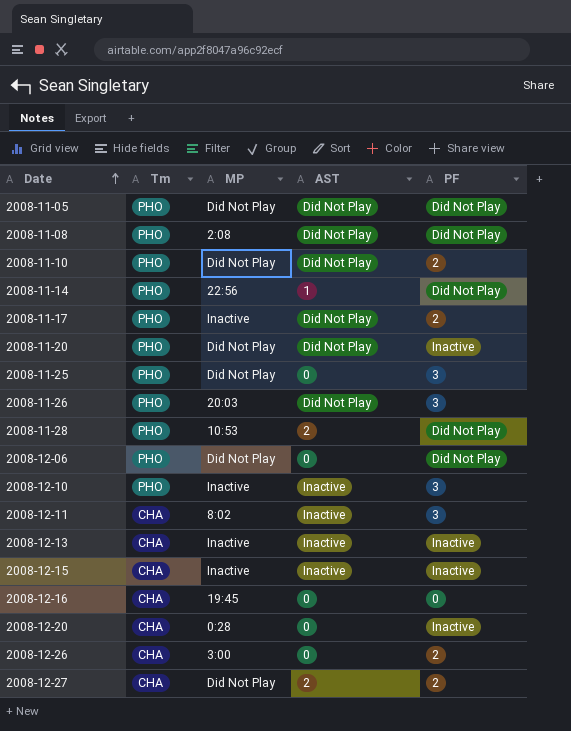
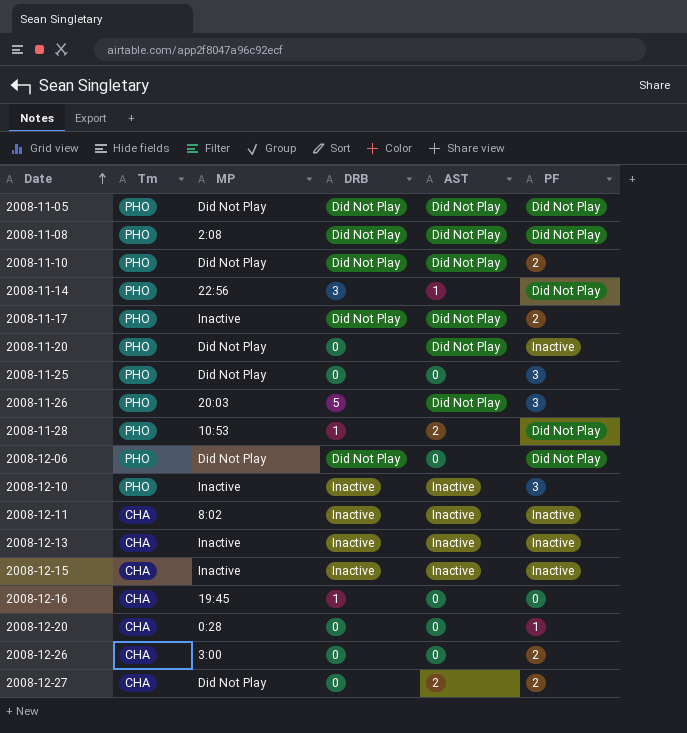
column DRB | position: none -> 4
2008-12-11 | PF: 3 -> Inactive
2008-12-20 | PF: Inactive -> 1

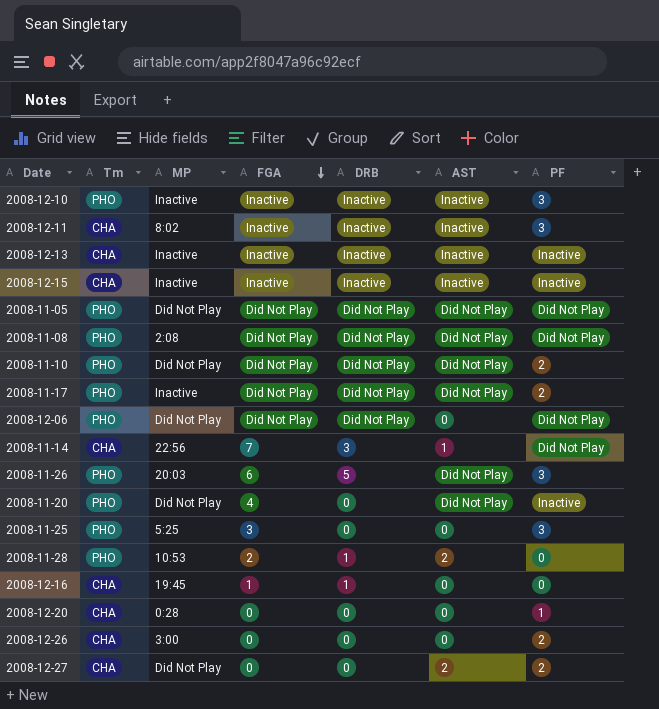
row order: Date ascending -> FGA descending
column FGA | position: none -> 4
2008-12-11 | PF: Inactive -> 3
2008-11-14 | Tm: PHO -> CHA
2008-11-25 | MP: Did Not Play -> 5:25
2008-11-28 | PF: Did Not Play -> 0

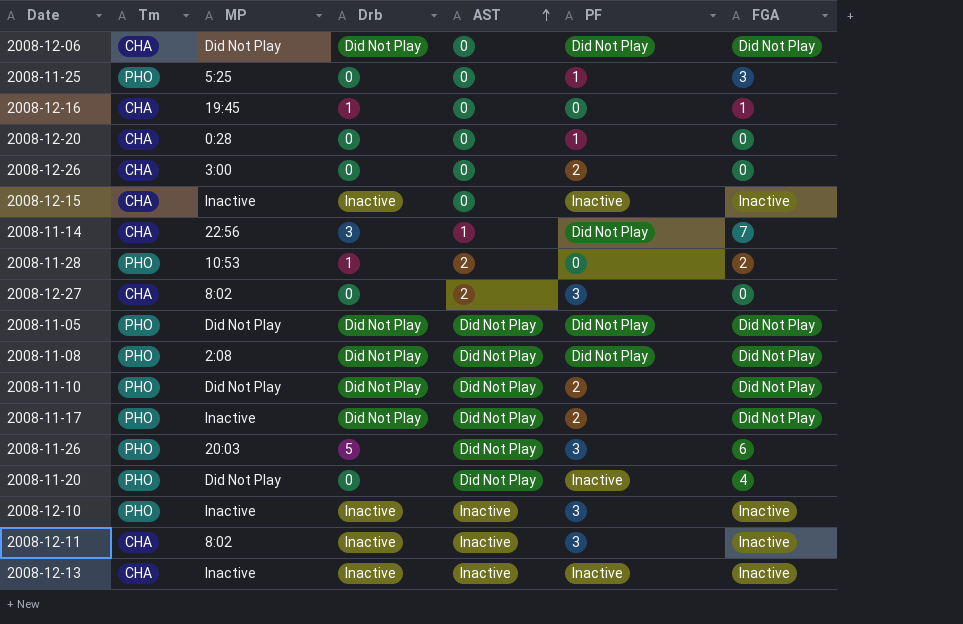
row order: FGA descending -> AST ascending
column name: DRB -> Drb
column FGA | position: 4 -> 7
2008-12-06 | Tm: PHO -> CHA
2008-11-25 | PF: 3 -> 1
2008-12-15 | AST: Inactive -> 0
2008-12-27 | MP: Did Not Play -> 8:02
2008-12-27 | PF: 2 -> 3

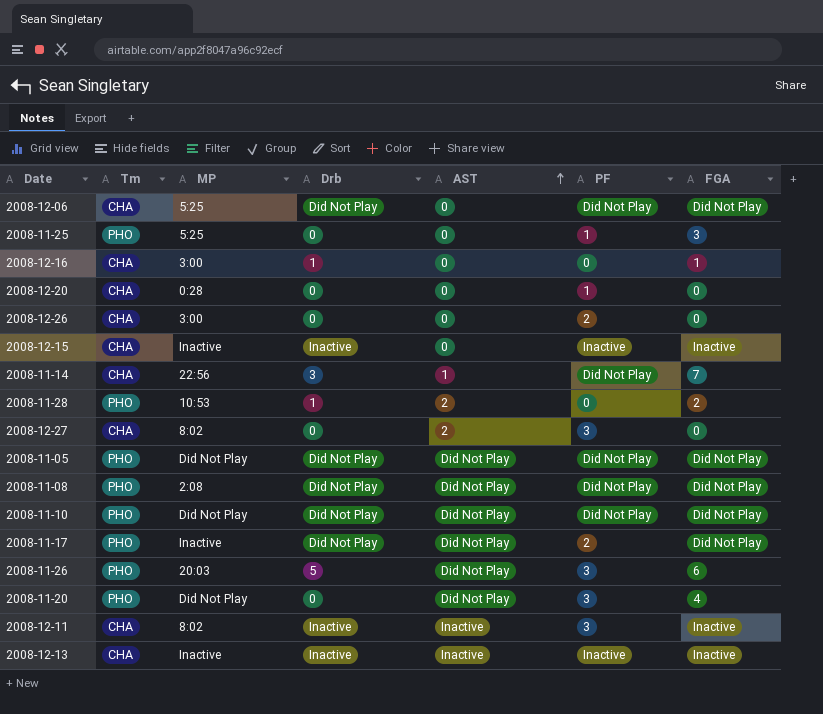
row 2008-12-10: PHO | Inactive | Inactive | Inactive | 3 | Inactive -> none
2008-12-06 | MP: Did Not Play -> 5:25
2008-12-16 | MP: 19:45 -> 3:00
2008-11-10 | PF: 2 -> Did Not Play
2008-11-20 | PF: Inactive -> 3

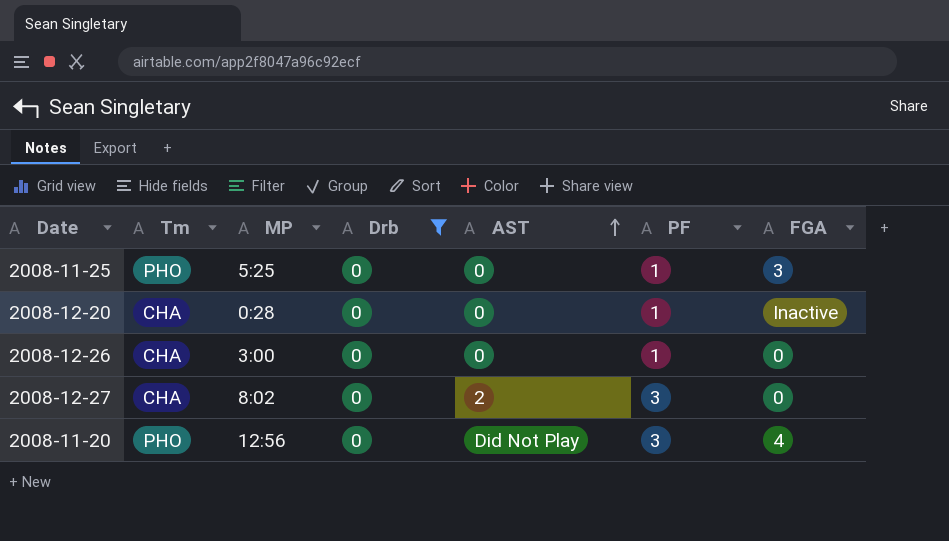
filter: none -> Drb = 0
2008-12-20 | FGA: 0 -> Inactive
2008-12-26 | PF: 2 -> 1
2008-11-20 | MP: Did Not Play -> 12:56

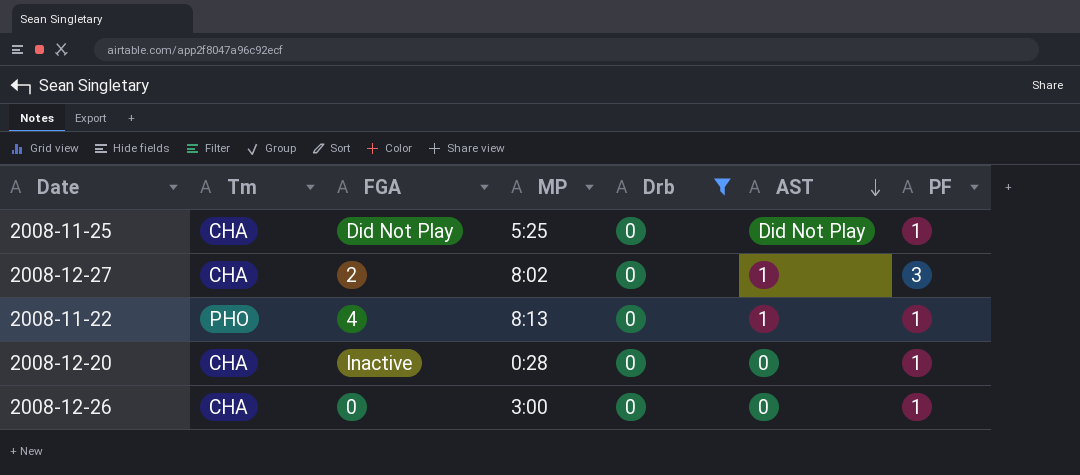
row order: AST ascending -> AST descending
column FGA | position: 7 -> 3
row 2008-11-20: PHO | 12:56 | 0 | Did Not Play | 3 | 4 -> none
2008-11-25 | Tm: PHO -> CHA
2008-11-25 | FGA: 3 -> Did Not Play
2008-11-25 | AST: 0 -> Did Not Play
2008-12-27 | FGA: 0 -> 2
2008-12-27 | AST: 2 -> 1
row 2008-11-22: none -> PHO | 4 | 8:13 | 0 | 1 | 1

